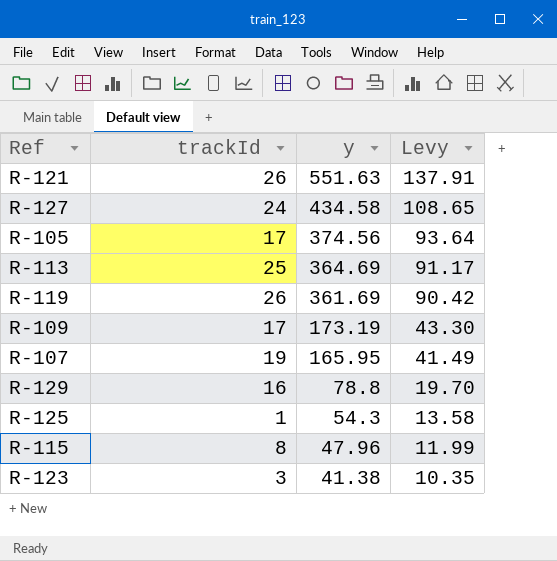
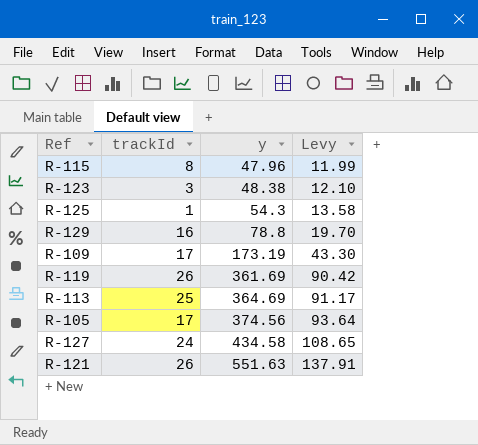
row order: y descending -> y ascending
row R-107: 19 | 165.95 | 41.49 -> none
R-123 | y: 41.38 -> 48.38
R-123 | Levy: 10.35 -> 12.10

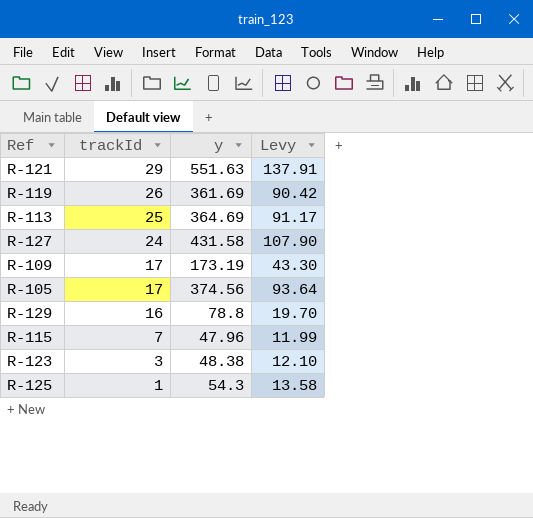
row order: y ascending -> trackId descending
R-121 | trackId: 26 -> 29
R-127 | y: 434.58 -> 431.58
R-127 | Levy: 108.65 -> 107.90
R-115 | trackId: 8 -> 7

